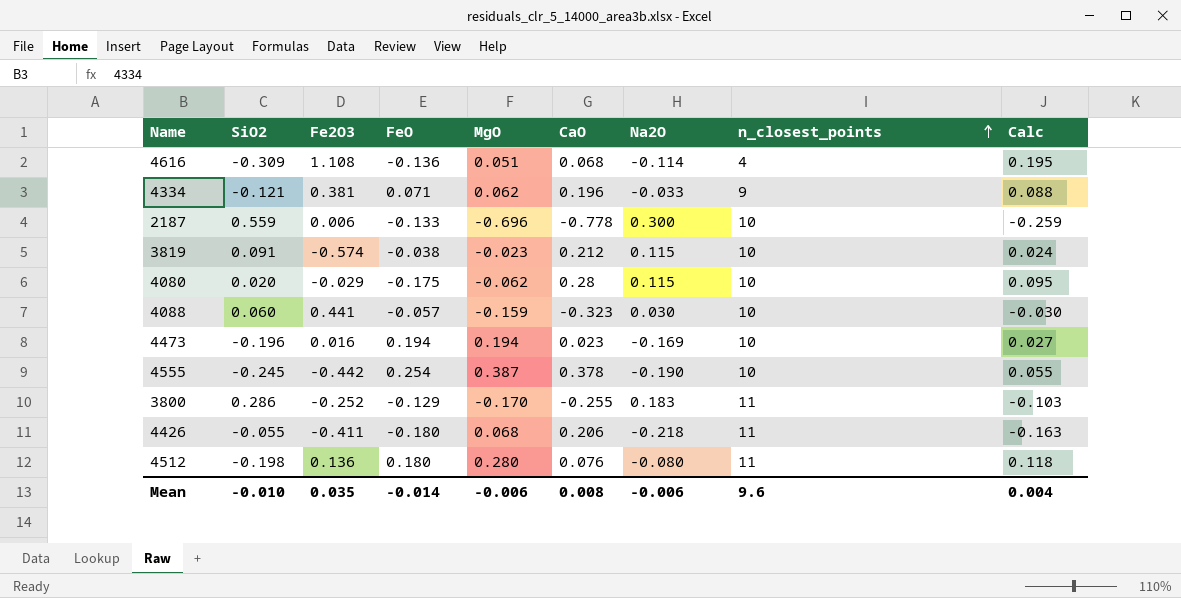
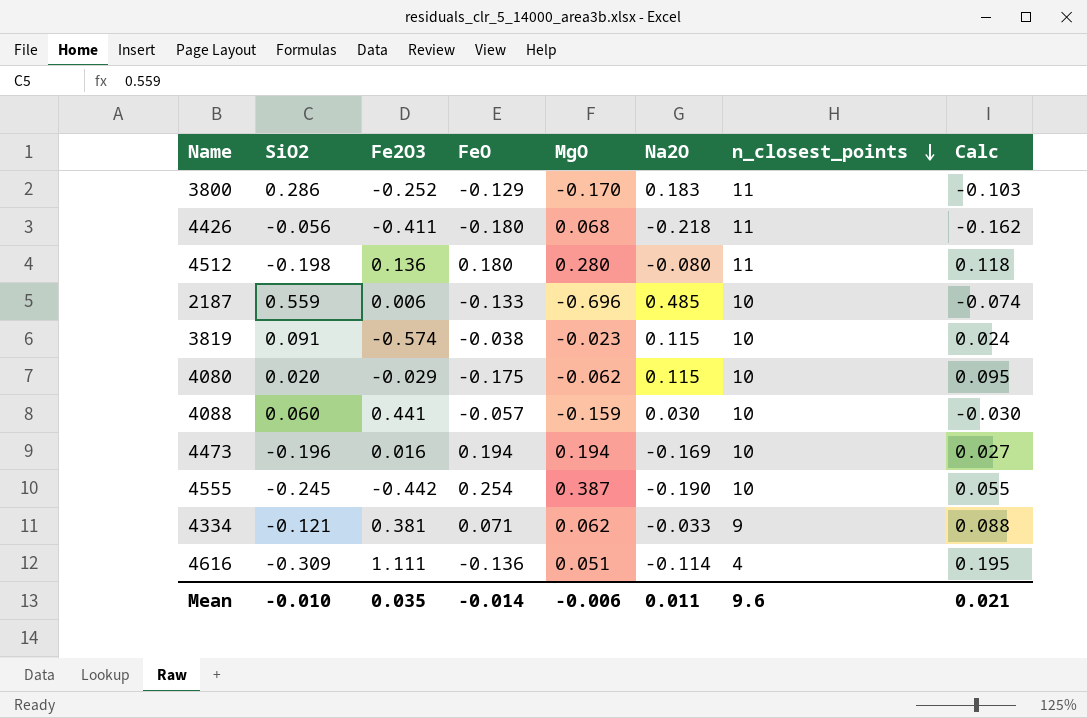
row order: n_closest_points ascending -> n_closest_points descending
column CaO | position: 6 -> none
4426 | SiO2: -0.055 -> -0.056
4426 | Calc: -0.163 -> -0.162
2187 | Na2O: 0.300 -> 0.485
2187 | Calc: -0.259 -> -0.074
4616 | Fe2O3: 1.108 -> 1.111
Mean | Na2O: -0.006 -> 0.011
Mean | Calc: 0.004 -> 0.021

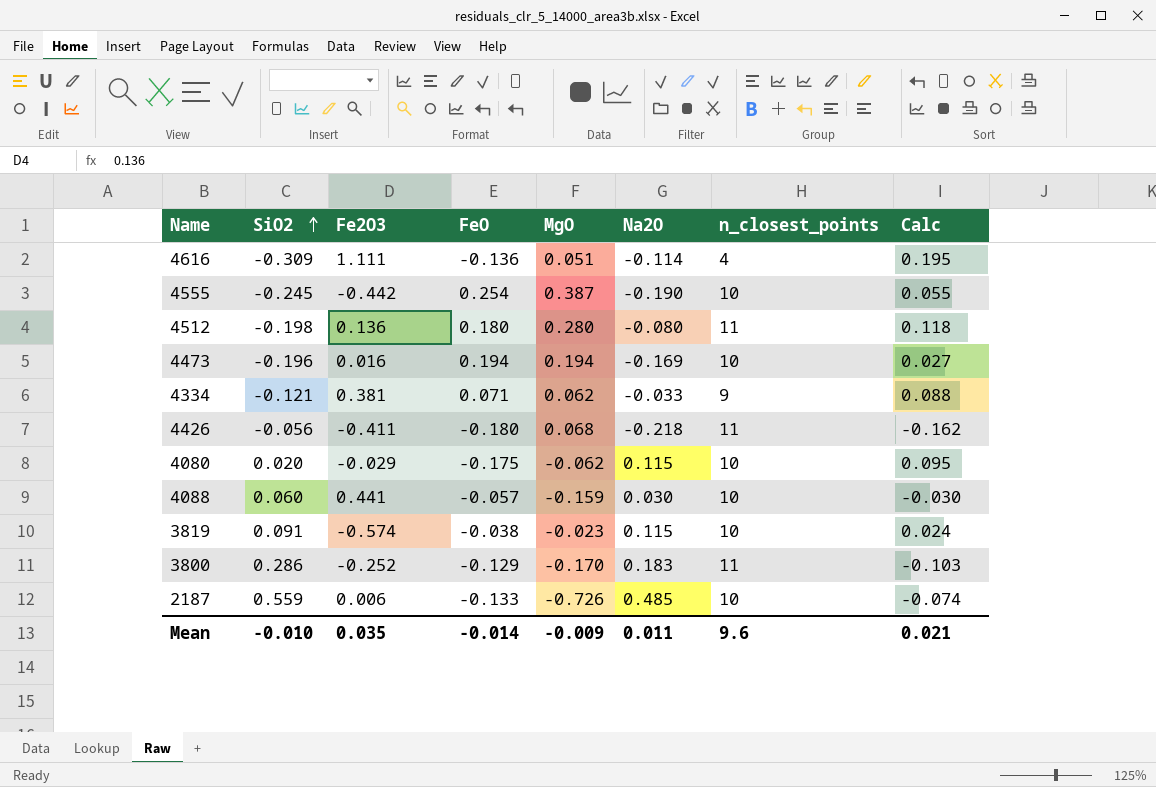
row order: n_closest_points descending -> SiO2 ascending
2187 | MgO: -0.696 -> -0.726
Mean | MgO: -0.006 -> -0.009

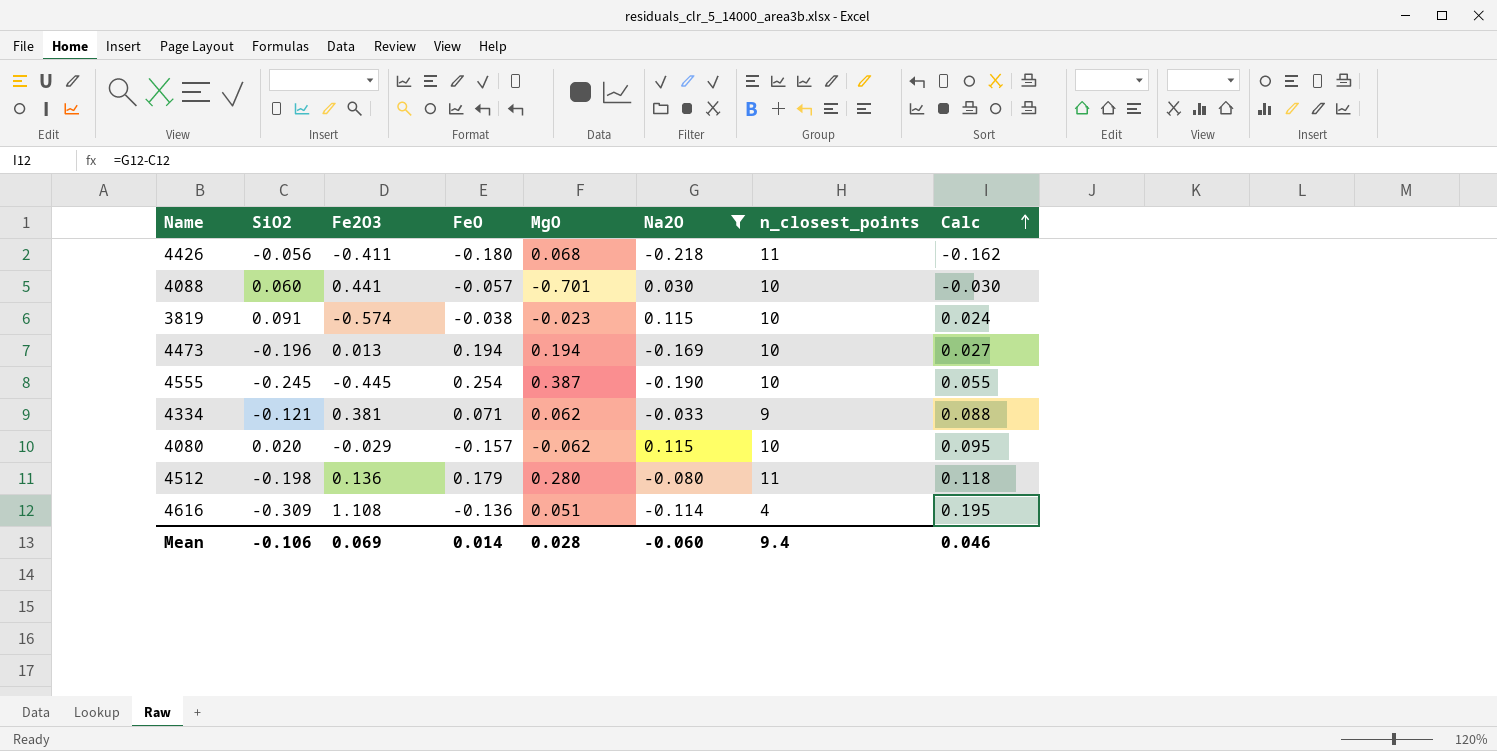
filter: none -> Na2O <= 0.115
row order: SiO2 ascending -> Calc ascending
4088 | MgO: -0.159 -> -0.701
4473 | Fe2O3: 0.016 -> 0.013
4555 | Fe2O3: -0.442 -> -0.445
4080 | FeO: -0.175 -> -0.157
4512 | FeO: 0.180 -> 0.179
4616 | Fe2O3: 1.111 -> 1.108
Mean | SiO2: -0.010 -> -0.106
Mean | Fe2O3: 0.035 -> 0.069
Mean | FeO: -0.014 -> 0.014
Mean | MgO: -0.009 -> 0.028
Mean | Na2O: 0.011 -> -0.060
Mean | n_closest_points: 9.6 -> 9.4
Mean | Calc: 0.021 -> 0.046

